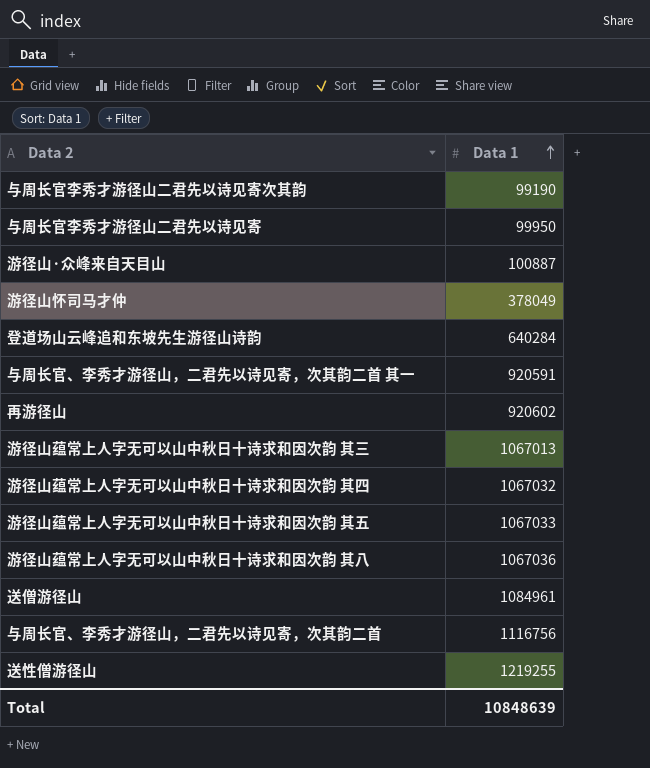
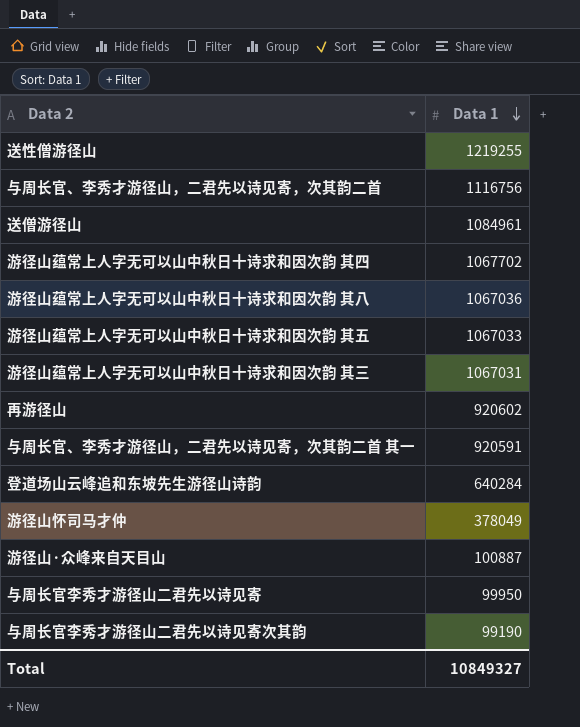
row order: Data 1 ascending -> Data 1 descending
游径山蕴常上人字无可以山中秋日十诗求和因次韵 其四 | Data 1: 1067032 -> 1067702
游径山蕴常上人字无可以山中秋日十诗求和因次韵 其三 | Data 1: 1067013 -> 1067031
Total | Data 1: 10848639 -> 10849327

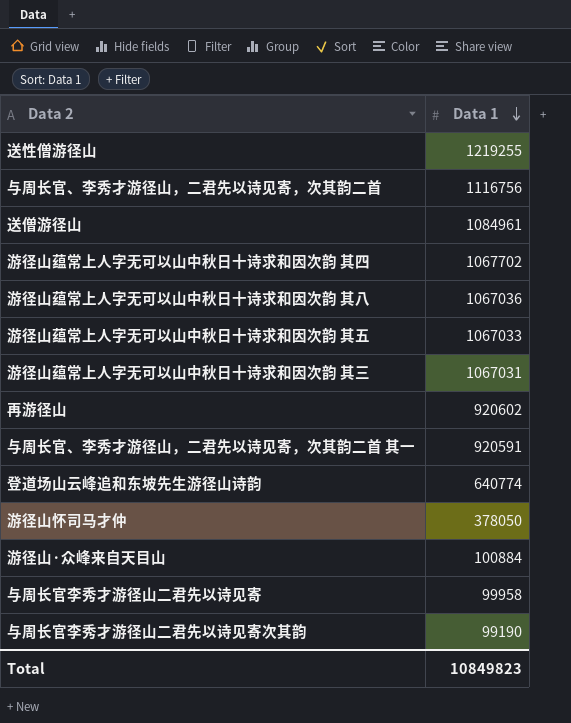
登道场山云峰追和东坡先生游径山诗韵 | Data 1: 640284 -> 640774
游径山怀司马才仲 | Data 1: 378049 -> 378050
游径山·众峰来自天目山 | Data 1: 100887 -> 100884
与周长官李秀才游径山二君先以诗见寄 | Data 1: 99950 -> 99958
Total | Data 1: 10849327 -> 10849823

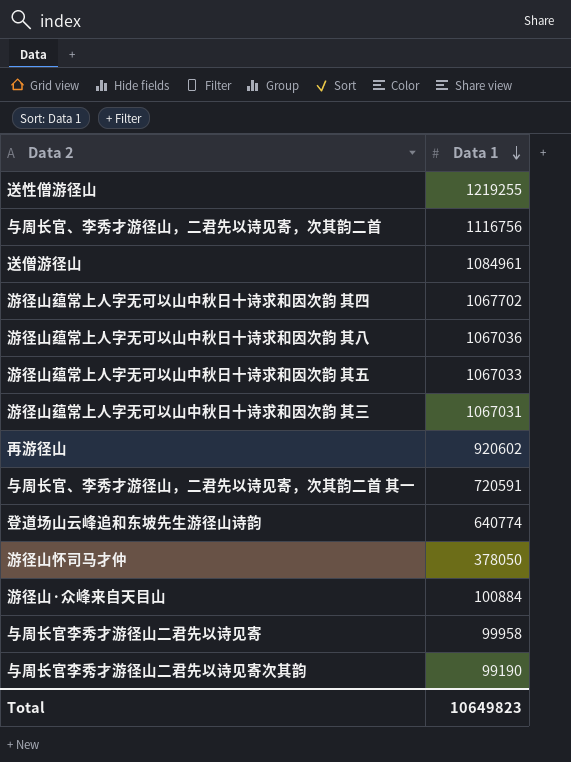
与周长官、李秀才游径山，二君先以诗见寄，次其韵二首 其一 | Data 1: 920591 -> 720591
Total | Data 1: 10849823 -> 10649823

